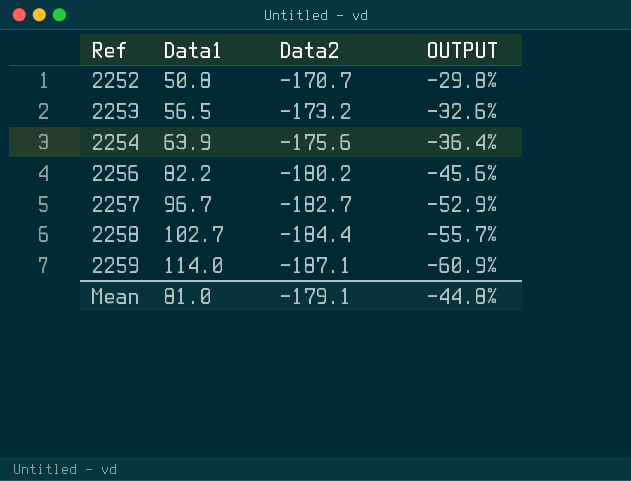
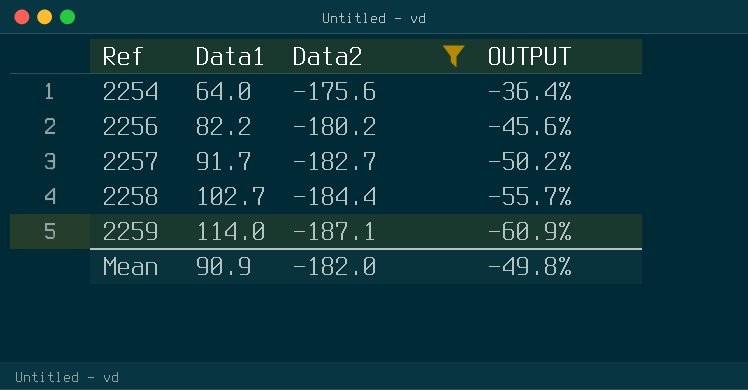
filter: none -> Data2 <= -175.6
2254 | Data1: 63.9 -> 64.0
2257 | Data1: 96.7 -> 91.7
2257 | OUTPUT: -52.9% -> -50.2%
Mean | Data1: 81.0 -> 90.9
Mean | Data2: -179.1 -> -182.0
Mean | OUTPUT: -44.8% -> -49.8%

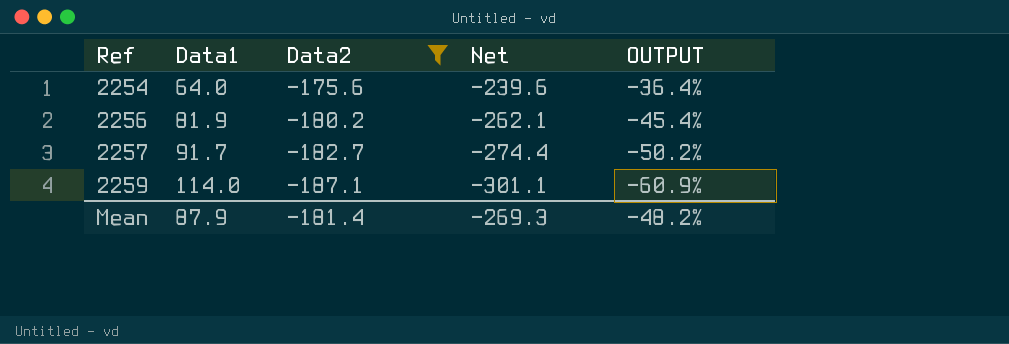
column Net | formula: none -> [Data2] - [Data1]
row 2258: 102.7 | -184.4 | -55.7% -> none
2256 | Data1: 82.2 -> 81.9
2256 | OUTPUT: -45.6% -> -45.4%
Mean | Data1: 90.9 -> 87.9
Mean | Data2: -182.0 -> -181.4
Mean | OUTPUT: -49.8% -> -48.2%

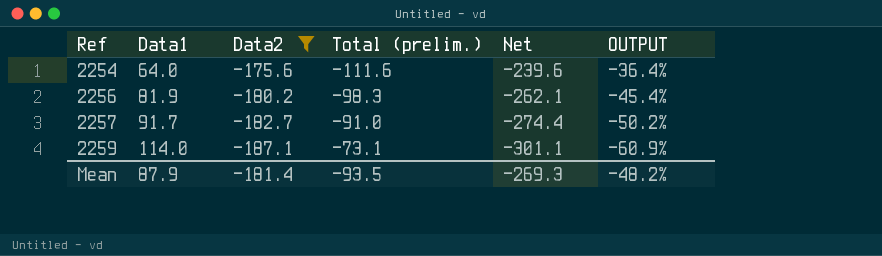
column Total (prelim.) | formula: none -> [Data1] + [Data2]

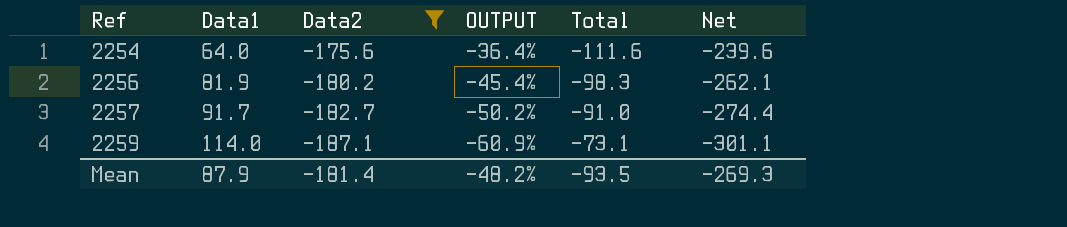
column OUTPUT | position: 6 -> 4
column name: Total (prelim.) -> Total

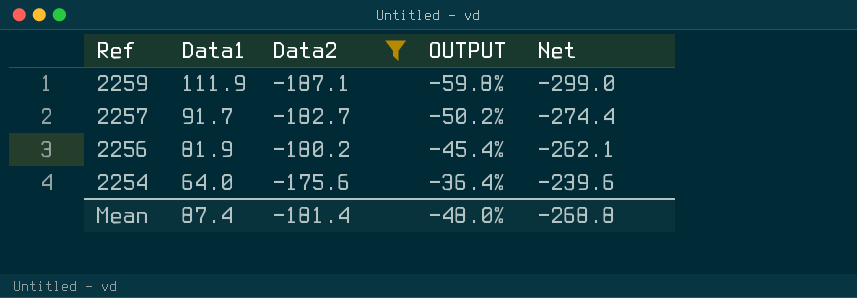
row order: Ref ascending -> Ref descending
column Total | formula: [Data1] + [Data2] -> none
2259 | Data1: 114.0 -> 111.9
2259 | OUTPUT: -60.9% -> -59.8%
2259 | Net: -301.1 -> -299.0
Mean | Data1: 87.9 -> 87.4
Mean | OUTPUT: -48.2% -> -48.0%
Mean | Net: -269.3 -> -268.8

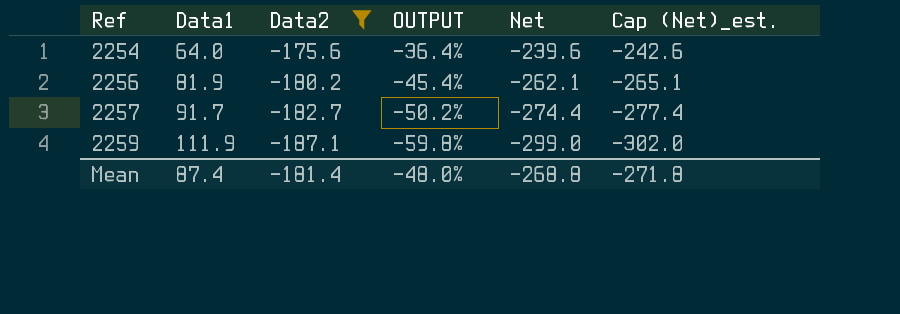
row order: Ref descending -> Ref ascending
column Cap (Net)_est. | formula: none -> [Net] - 3

